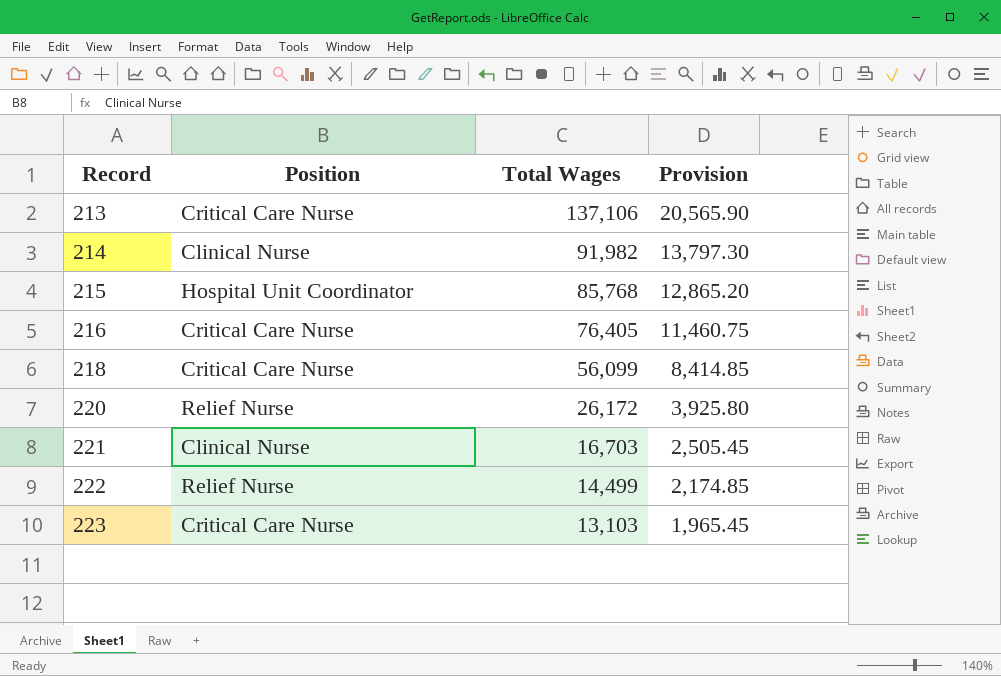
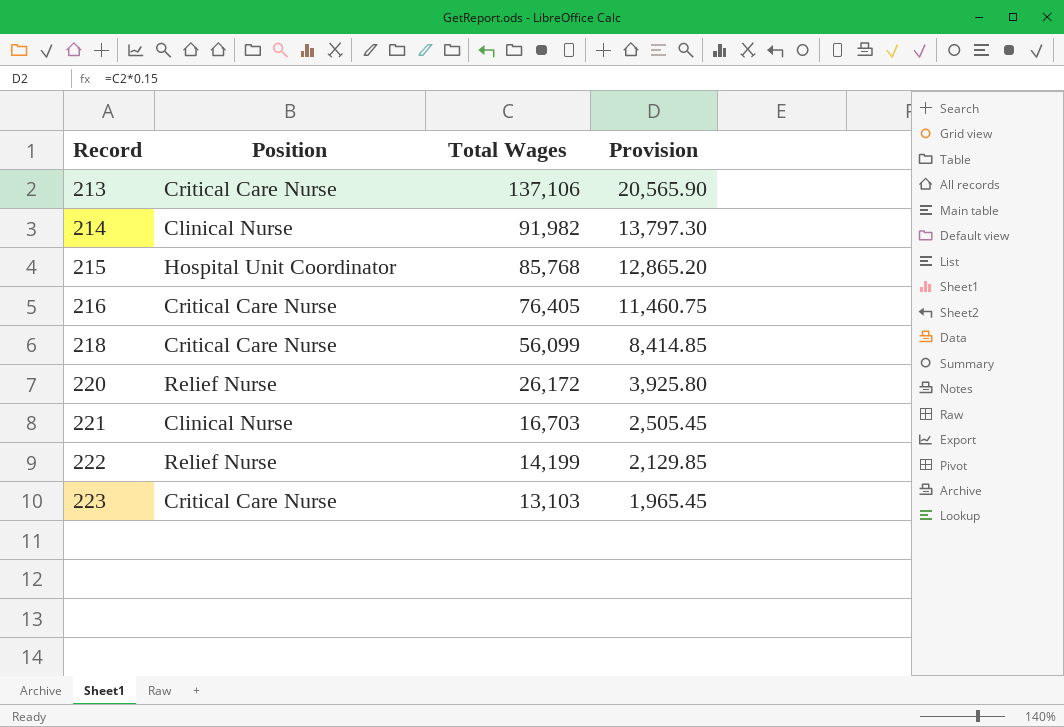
222 | Total Wages: 14,499 -> 14,199
222 | Provision: 2,174.85 -> 2,129.85

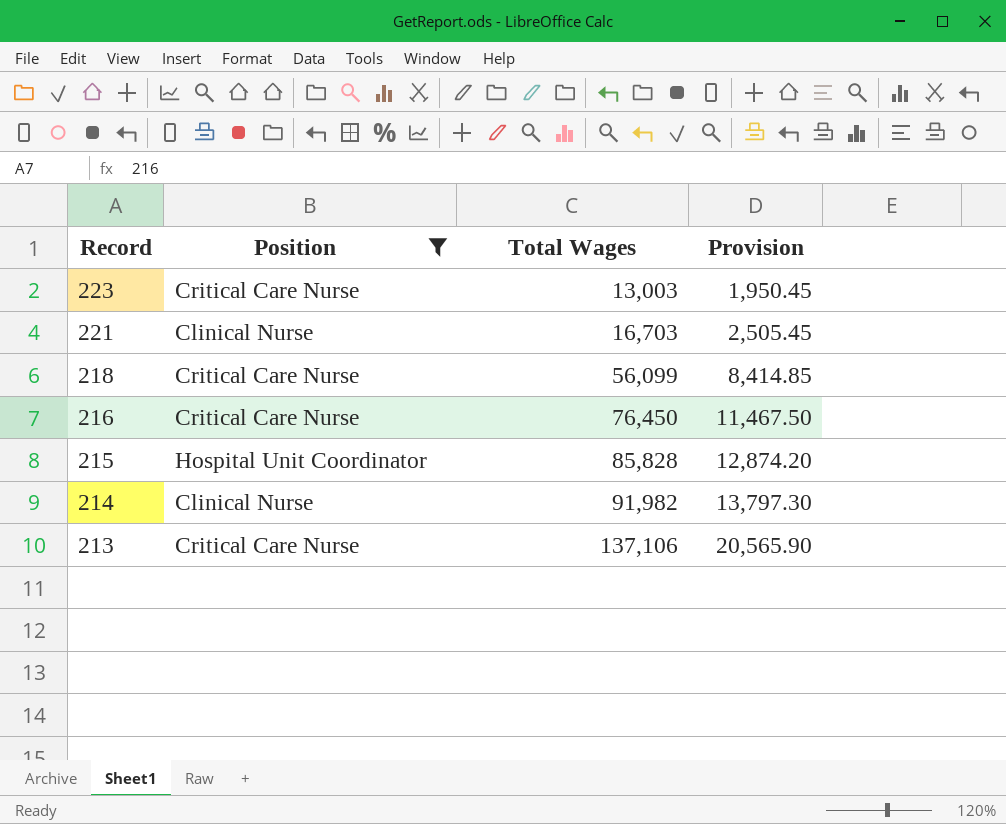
filter: none -> Position != Relief Nurse
row order: Record ascending -> Record descending
223 | Total Wages: 13,103 -> 13,003
223 | Provision: 1,965.45 -> 1,950.45
216 | Total Wages: 76,405 -> 76,450
216 | Provision: 11,460.75 -> 11,467.50
215 | Total Wages: 85,768 -> 85,828
215 | Provision: 12,865.20 -> 12,874.20

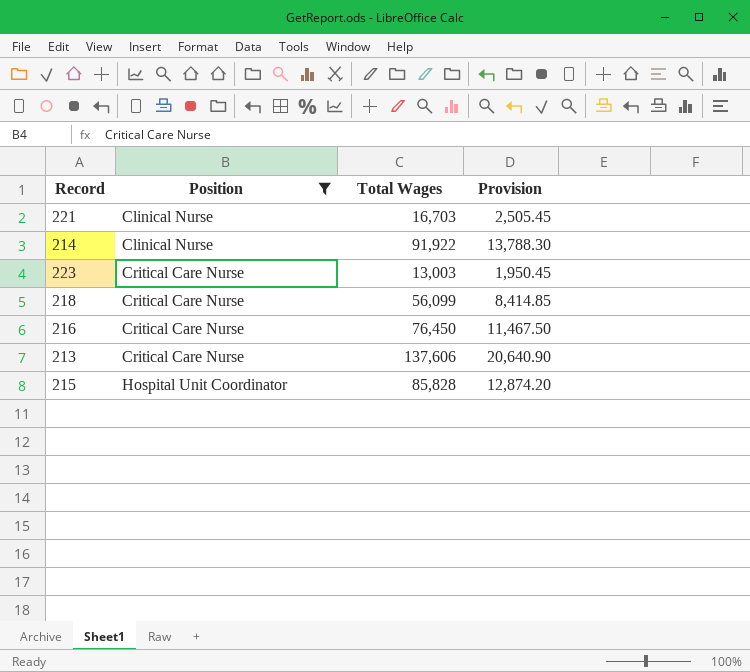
row order: Record descending -> Position ascending
214 | Total Wages: 91,982 -> 91,922
214 | Provision: 13,797.30 -> 13,788.30
213 | Total Wages: 137,106 -> 137,606
213 | Provision: 20,565.90 -> 20,640.90

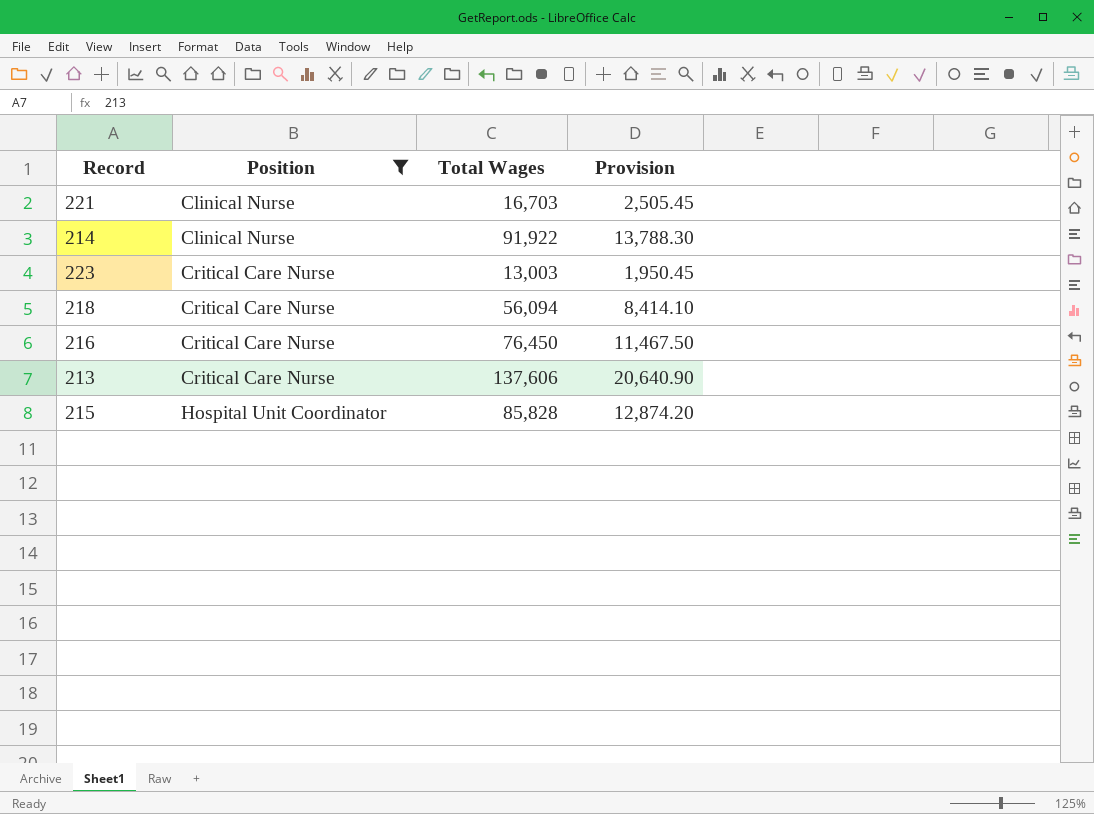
218 | Total Wages: 56,099 -> 56,094
218 | Provision: 8,414.85 -> 8,414.10

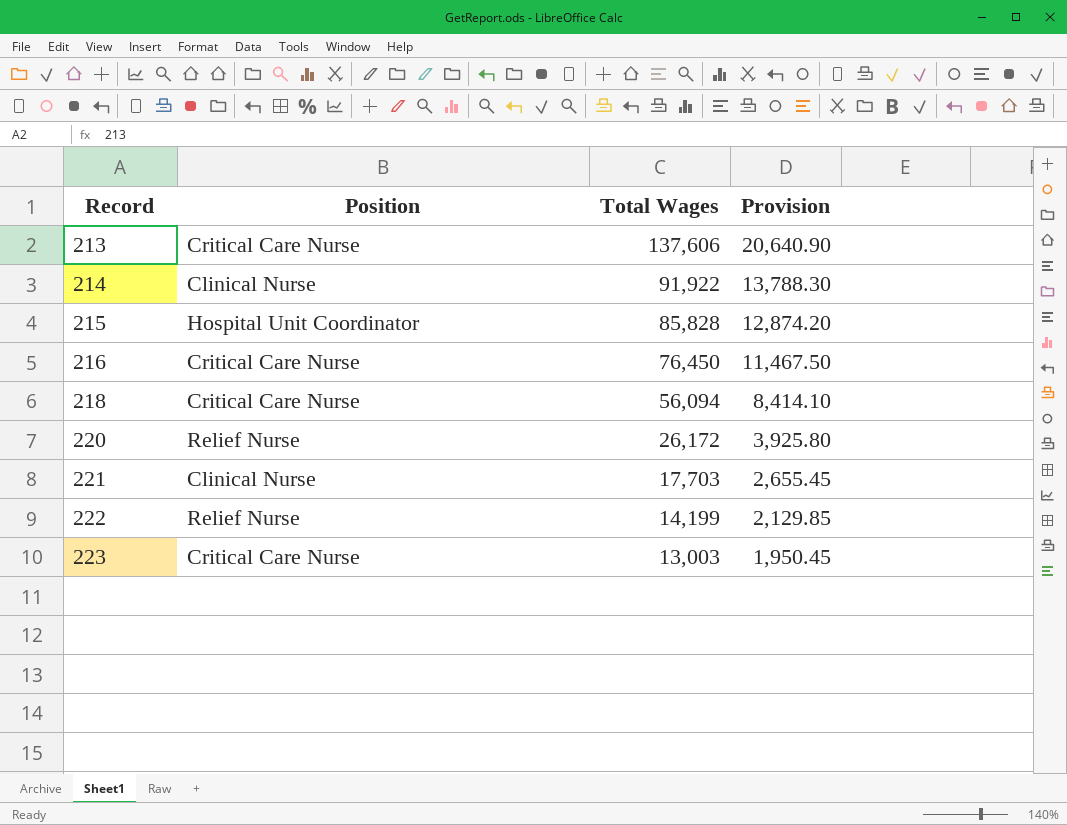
filter: Position != Relief Nurse -> none
row order: Position ascending -> Record ascending
221 | Total Wages: 16,703 -> 17,703
221 | Provision: 2,505.45 -> 2,655.45

